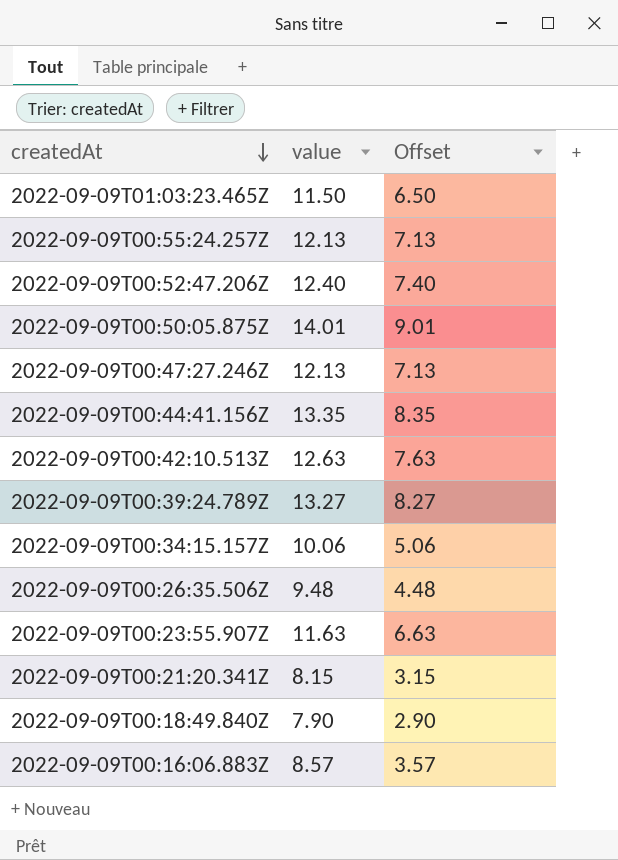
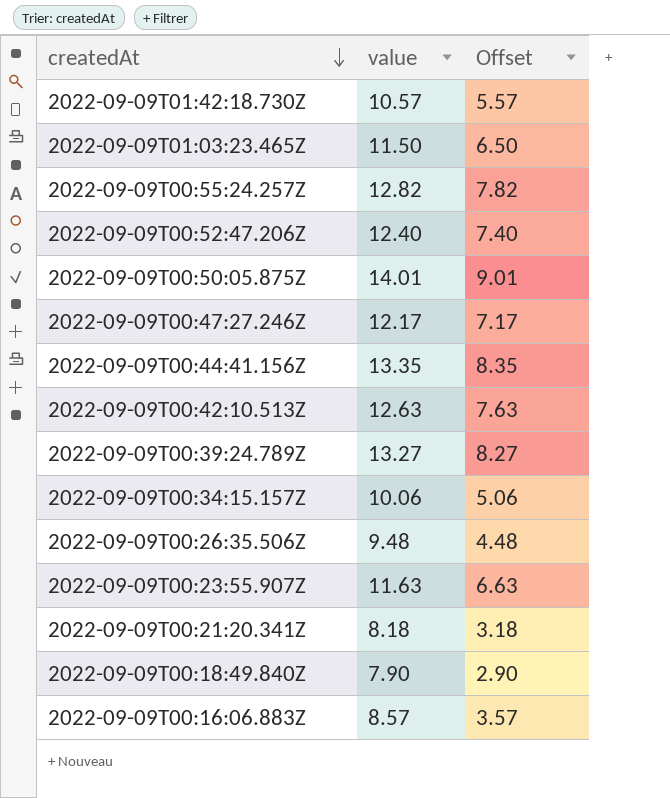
row 2022-09-09T01:42:18.730Z: none -> 10.57 | 5.57
2022-09-09T00:55:24.257Z | value: 12.13 -> 12.82
2022-09-09T00:55:24.257Z | Offset: 7.13 -> 7.82
2022-09-09T00:47:27.246Z | value: 12.13 -> 12.17
2022-09-09T00:47:27.246Z | Offset: 7.13 -> 7.17
2022-09-09T00:21:20.341Z | value: 8.15 -> 8.18
2022-09-09T00:21:20.341Z | Offset: 3.15 -> 3.18

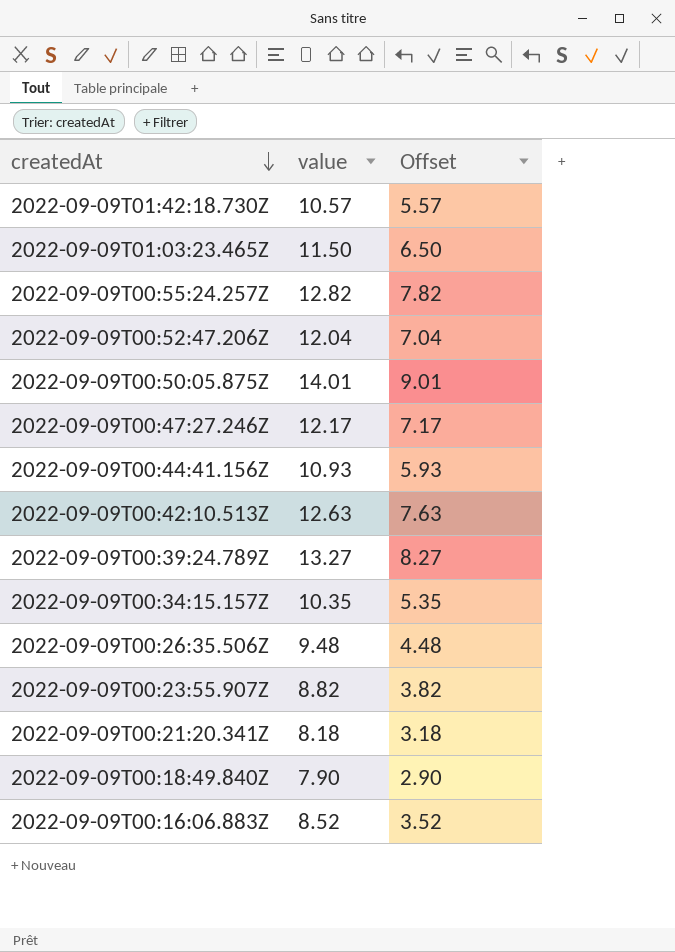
2022-09-09T00:52:47.206Z | value: 12.40 -> 12.04
2022-09-09T00:52:47.206Z | Offset: 7.40 -> 7.04
2022-09-09T00:44:41.156Z | value: 13.35 -> 10.93
2022-09-09T00:44:41.156Z | Offset: 8.35 -> 5.93
2022-09-09T00:34:15.157Z | value: 10.06 -> 10.35
2022-09-09T00:34:15.157Z | Offset: 5.06 -> 5.35
2022-09-09T00:23:55.907Z | value: 11.63 -> 8.82
2022-09-09T00:23:55.907Z | Offset: 6.63 -> 3.82
2022-09-09T00:16:06.883Z | value: 8.57 -> 8.52
2022-09-09T00:16:06.883Z | Offset: 3.57 -> 3.52

